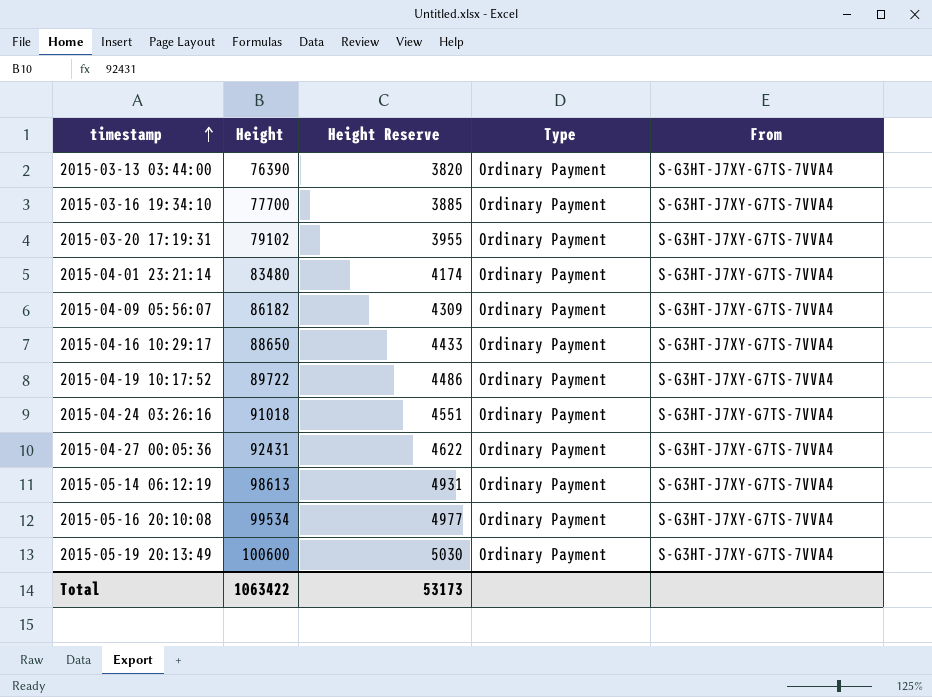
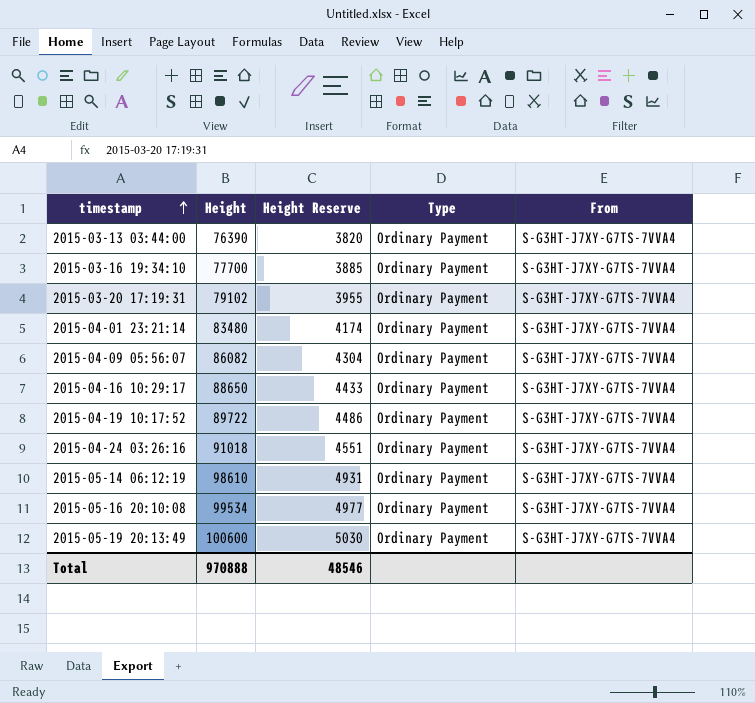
row 2015-04-27 00:05:36: 92431 | 4622 | Ordinary Payment | S-G3HT-J7XY-G7TS-7VVA4 -> none
2015-04-09 05:56:07 | Height: 86182 -> 86082
2015-04-09 05:56:07 | Height Reserve: 4309 -> 4304
2015-05-14 06:12:19 | Height: 98613 -> 98610
Total | Height: 1063422 -> 970888
Total | Height Reserve: 53173 -> 48546

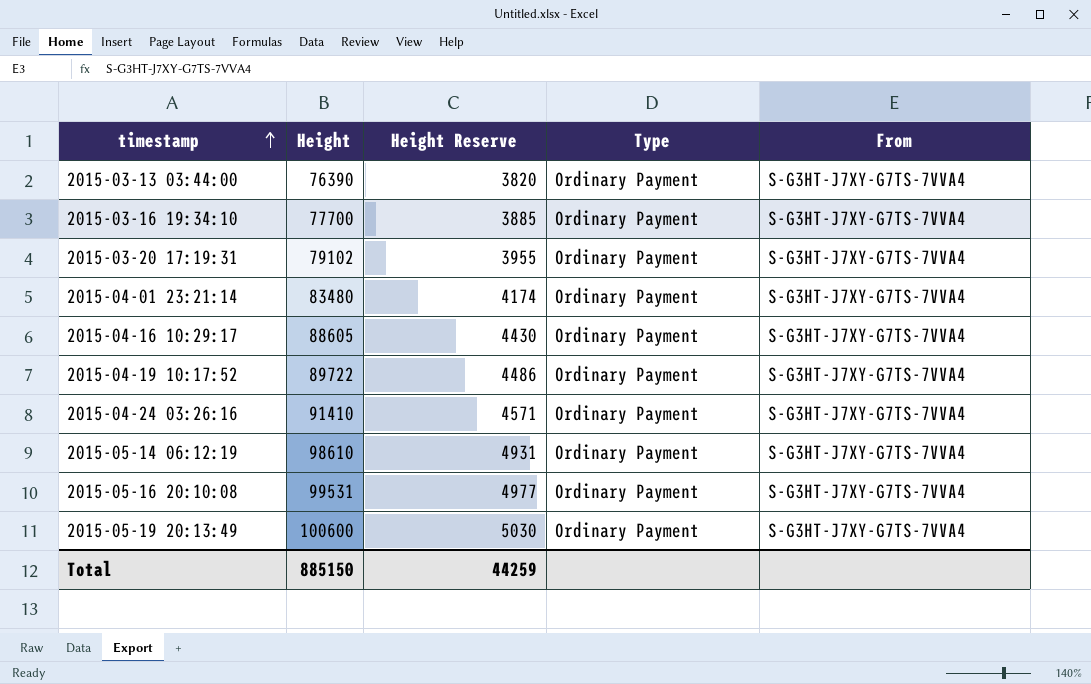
row 2015-04-09 05:56:07: 86082 | 4304 | Ordinary Payment | S-G3HT-J7XY-G7TS-7VVA4 -> none
2015-04-16 10:29:17 | Height: 88650 -> 88605
2015-04-16 10:29:17 | Height Reserve: 4433 -> 4430
2015-04-24 03:26:16 | Height: 91018 -> 91410
2015-04-24 03:26:16 | Height Reserve: 4551 -> 4571
2015-05-16 20:10:08 | Height: 99534 -> 99531
Total | Height: 970888 -> 885150
Total | Height Reserve: 48546 -> 44259

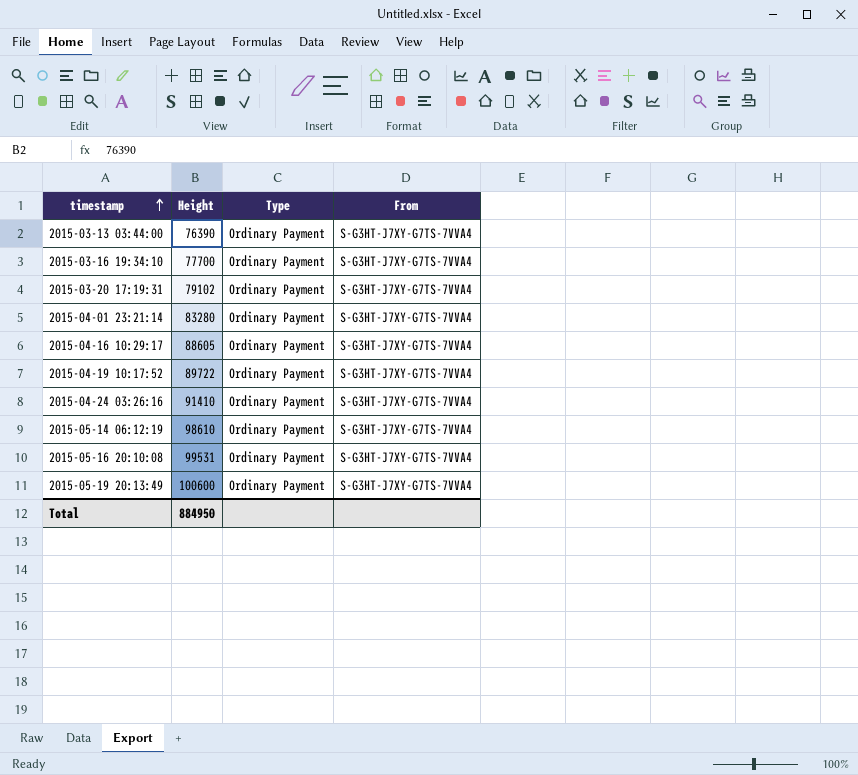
column Height Reserve | formula: [Height] * 0.05 -> none
2015-04-01 23:21:14 | Height: 83480 -> 83280
Total | Height: 885150 -> 884950

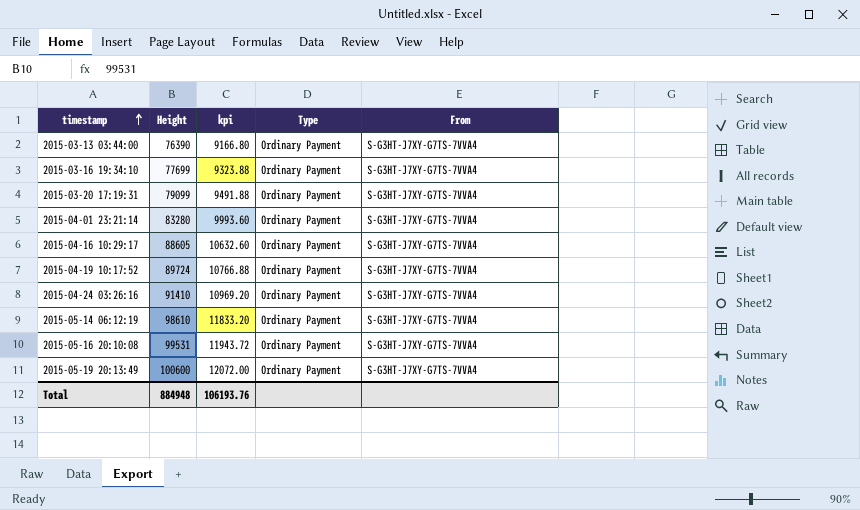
column kpi | formula: none -> [Height] * 0.12
2015-03-16 19:34:10 | Height: 77700 -> 77699
2015-03-20 17:19:31 | Height: 79102 -> 79099
2015-04-19 10:17:52 | Height: 89722 -> 89724
Total | Height: 884950 -> 884948

